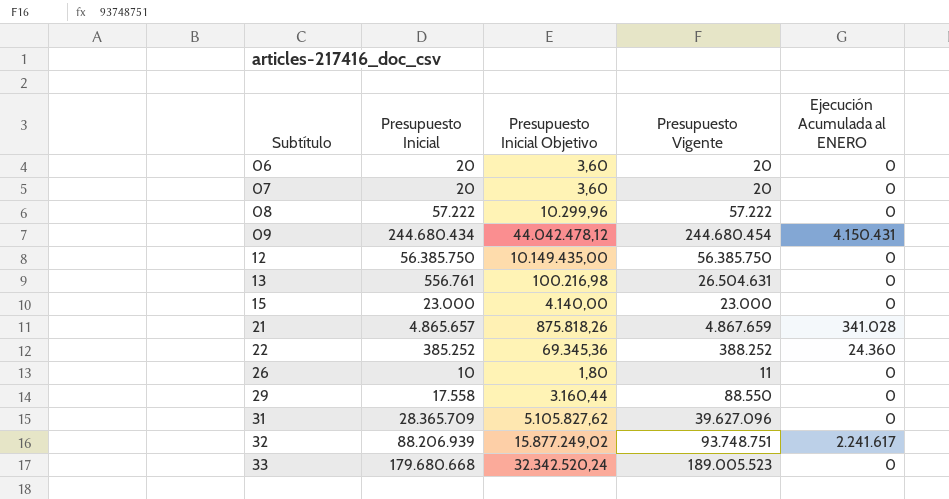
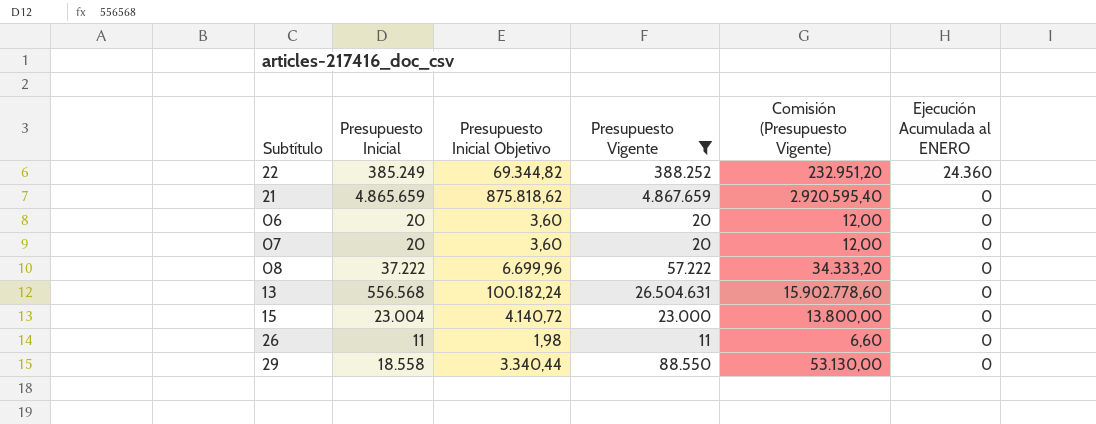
filter: none -> Presupuesto Vigente <= 26.504.631
row order: Subtítulo ascending -> Ejecución Acumulada al ENERO descending
column Comisión (Presupuesto Vigente) | formula: none -> [Presupuesto Vigente] * 0,6
22 | Presupuesto Inicial: 385.252 -> 385.249
22 | Presupuesto Inicial Objetivo: 69.345,36 -> 69.344,82
21 | Presupuesto Inicial: 4.865.657 -> 4.865.659
21 | Presupuesto Inicial Objetivo: 875.818,26 -> 875.818,62
21 | Ejecución Acumulada al ENERO: 341.028 -> 0
08 | Presupuesto Inicial: 57.222 -> 37.222
08 | Presupuesto Inicial Objetivo: 10.299,96 -> 6.699,96
13 | Presupuesto Inicial: 556.761 -> 556.568
13 | Presupuesto Inicial Objetivo: 100.216,98 -> 100.182,24
15 | Presupuesto Inicial: 23.000 -> 23.004
15 | Presupuesto Inicial Objetivo: 4.140,00 -> 4.140,72
26 | Presupuesto Inicial: 10 -> 11
26 | Presupuesto Inicial Objetivo: 1,80 -> 1,98
29 | Presupuesto Inicial: 17.558 -> 18.558
29 | Presupuesto Inicial Objetivo: 3.160,44 -> 3.340,44

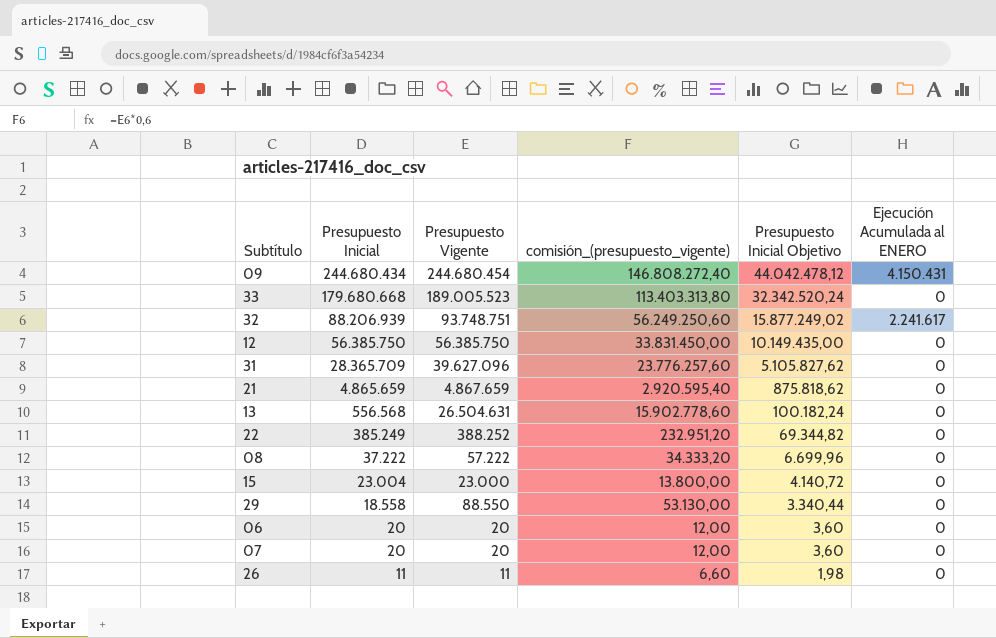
filter: Presupuesto Vigente <= 26.504.631 -> none
row order: Ejecución Acumulada al ENERO descending -> Presupuesto Inicial descending
column name: Comisión (Presupuesto Vigente) -> comisión_(presupuesto_vigente)
column Presupuesto Inicial Objetivo | position: 3 -> 5
22 | Ejecución Acumulada al ENERO: 24.360 -> 0

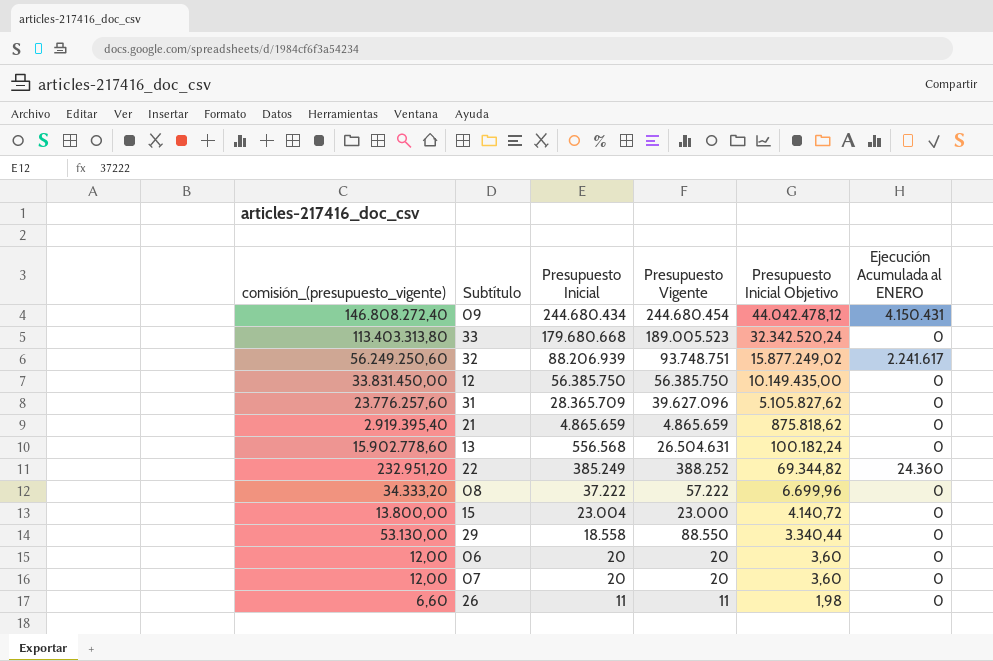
column comisión_(presupuesto_vigente) | position: 4 -> 1
21 | comisión_(presupuesto_vigente): 2.920.595,40 -> 2.919.395,40
21 | Presupuesto Vigente: 4.867.659 -> 4.865.659
22 | Ejecución Acumulada al ENERO: 0 -> 24.360

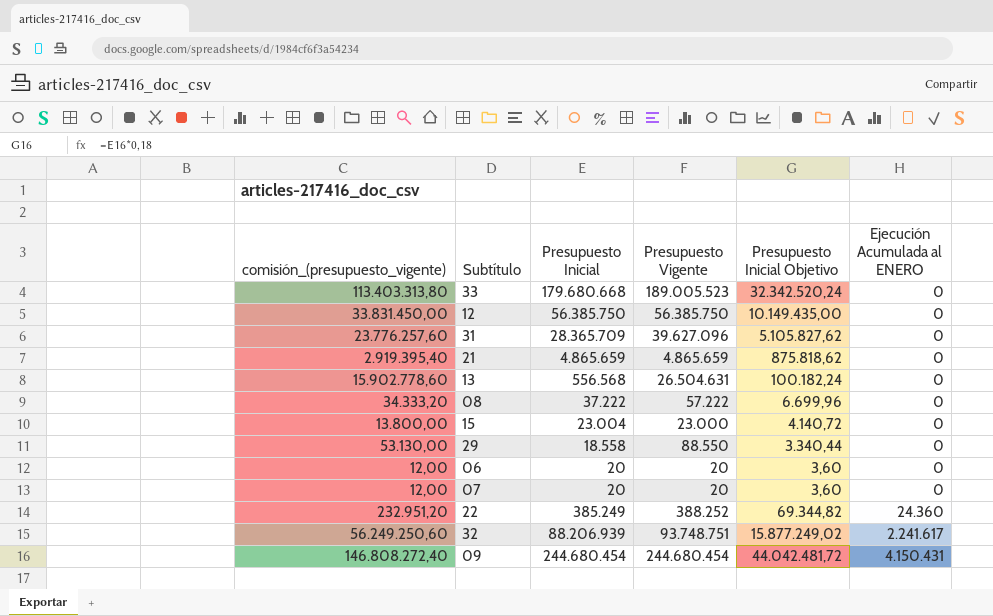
row order: Presupuesto Inicial descending -> Ejecución Acumulada al ENERO ascending
row 26: 6,60 | 11 | 11 | 1,98 | 0 -> none
09 | Presupuesto Inicial: 244.680.434 -> 244.680.454
09 | Presupuesto Inicial Objetivo: 44.042.478,12 -> 44.042.481,72

